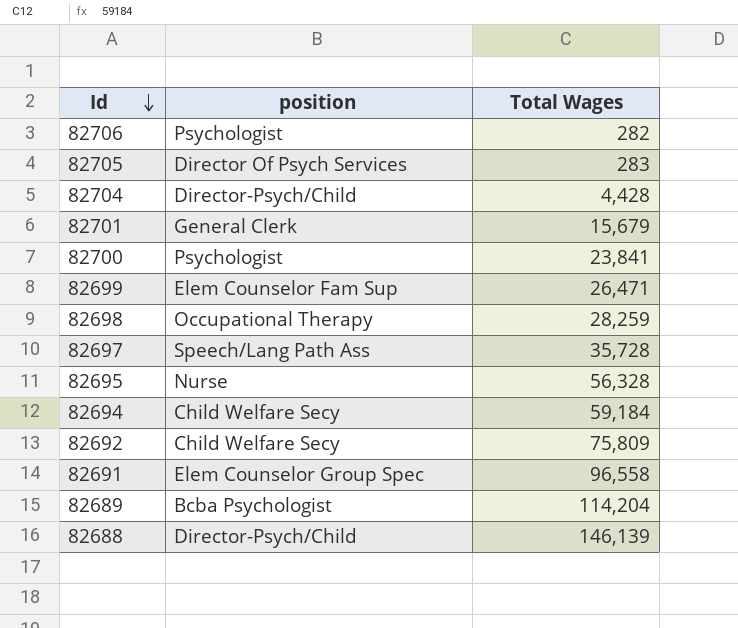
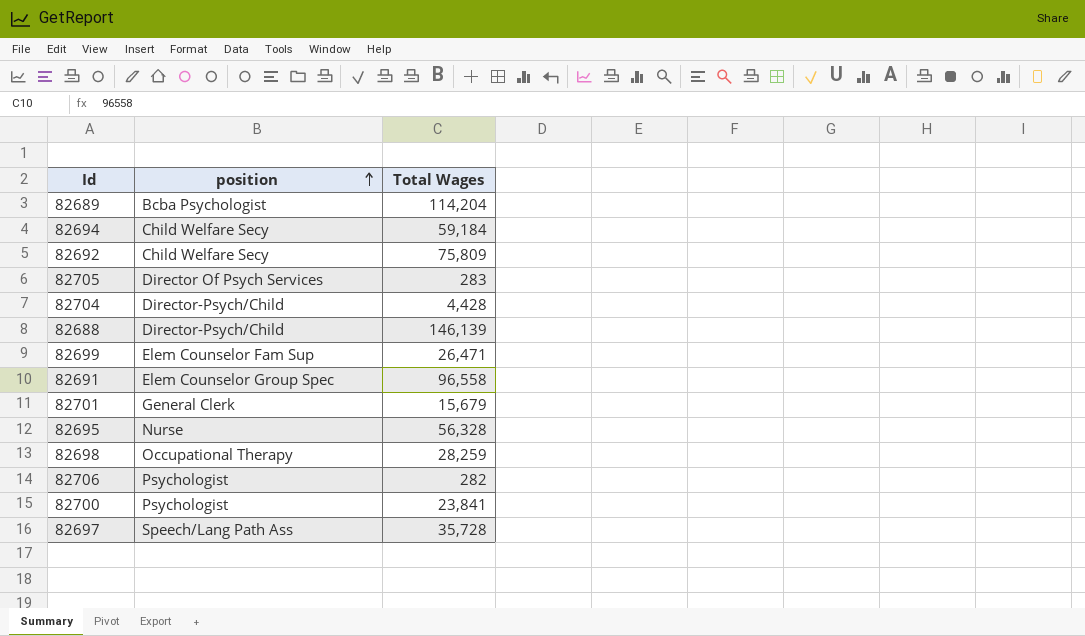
row order: Id descending -> position ascending

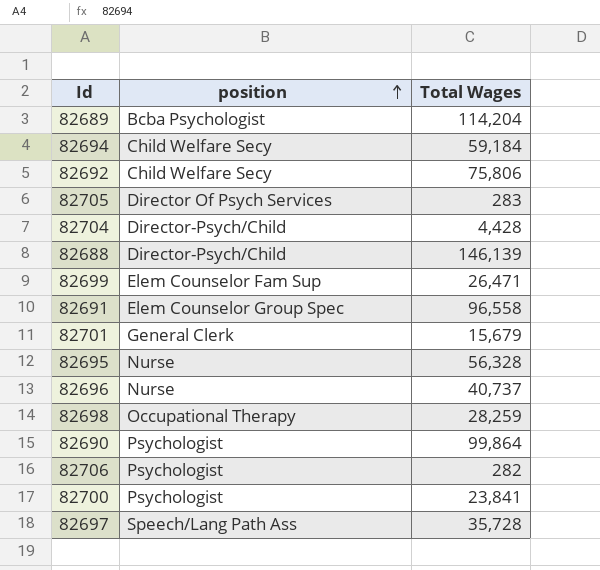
82692 | Total Wages: 75,809 -> 75,806
row 82696: none -> Nurse | 40,737
row 82690: none -> Psychologist | 99,864

